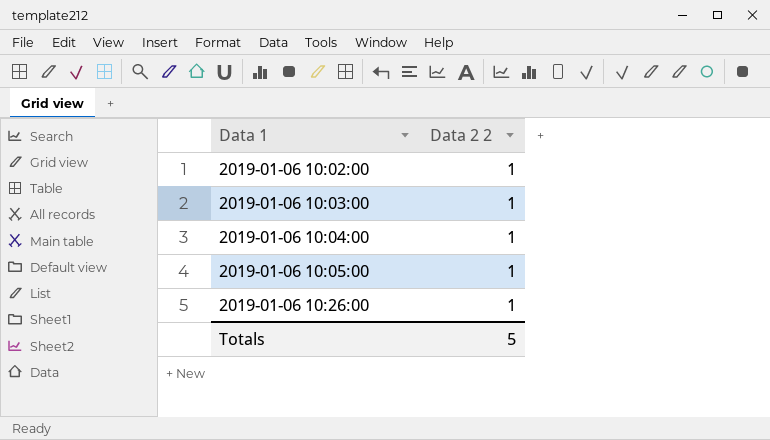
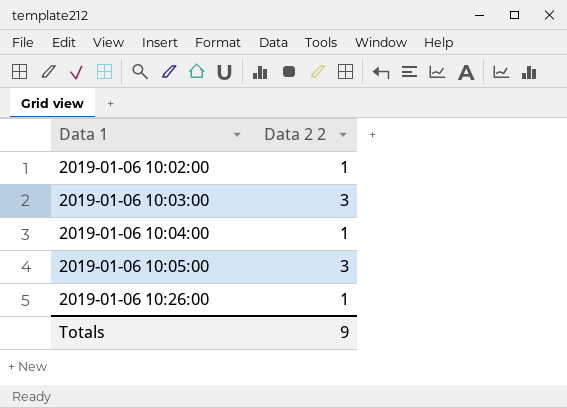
2019-01-06 10:03:00 | Data 2 2: 1 -> 3
2019-01-06 10:05:00 | Data 2 2: 1 -> 3
Totals | Data 2 2: 5 -> 9

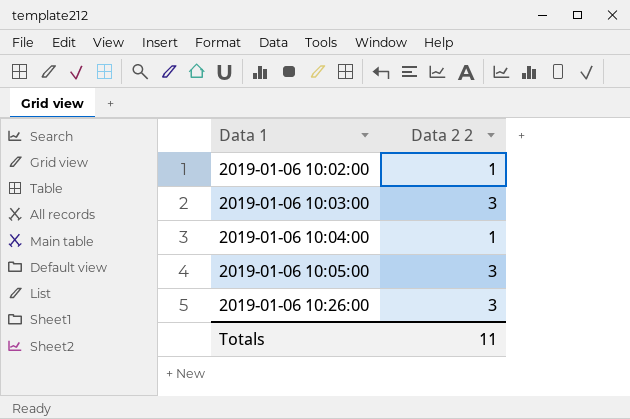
2019-01-06 10:26:00 | Data 2 2: 1 -> 3
Totals | Data 2 2: 9 -> 11

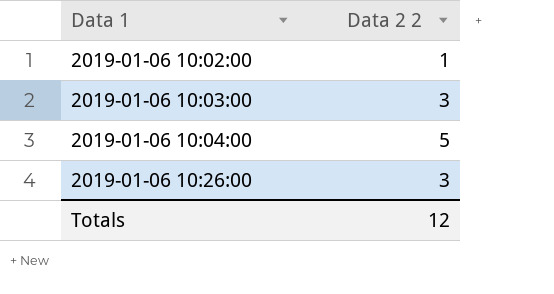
row 2019-01-06 10:05:00: 3 -> none
2019-01-06 10:04:00 | Data 2 2: 1 -> 5
Totals | Data 2 2: 11 -> 12

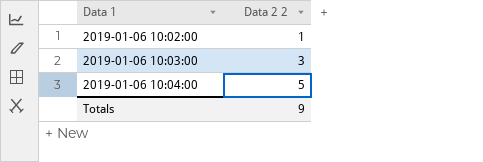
row 2019-01-06 10:26:00: 3 -> none
Totals | Data 2 2: 12 -> 9

